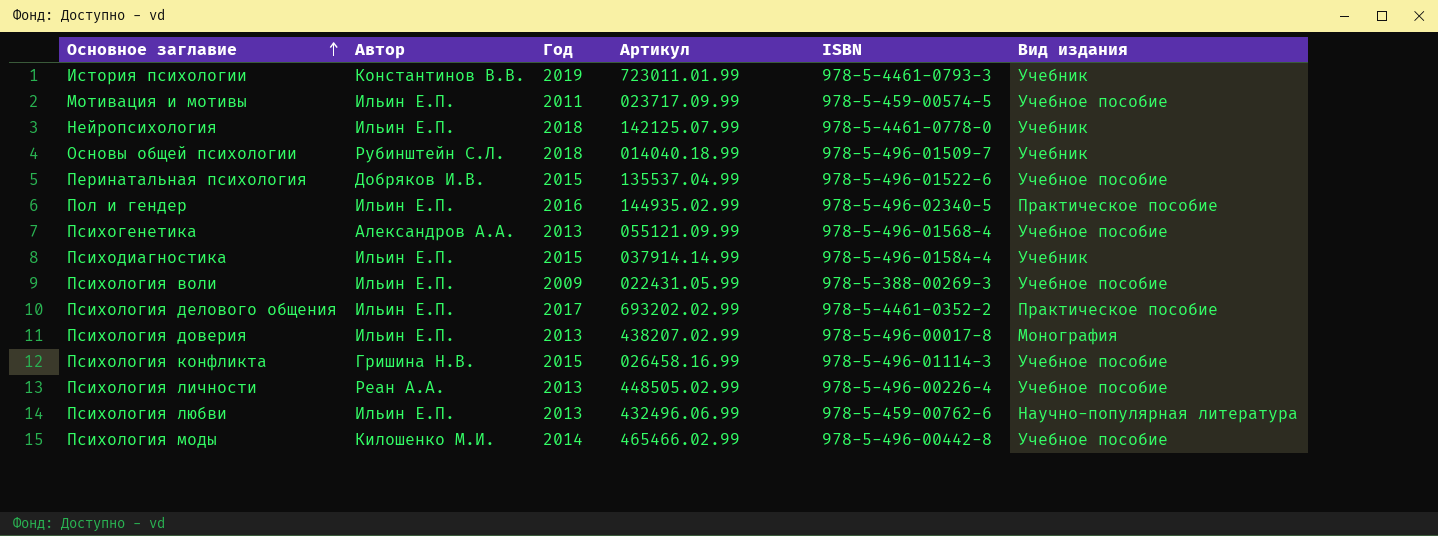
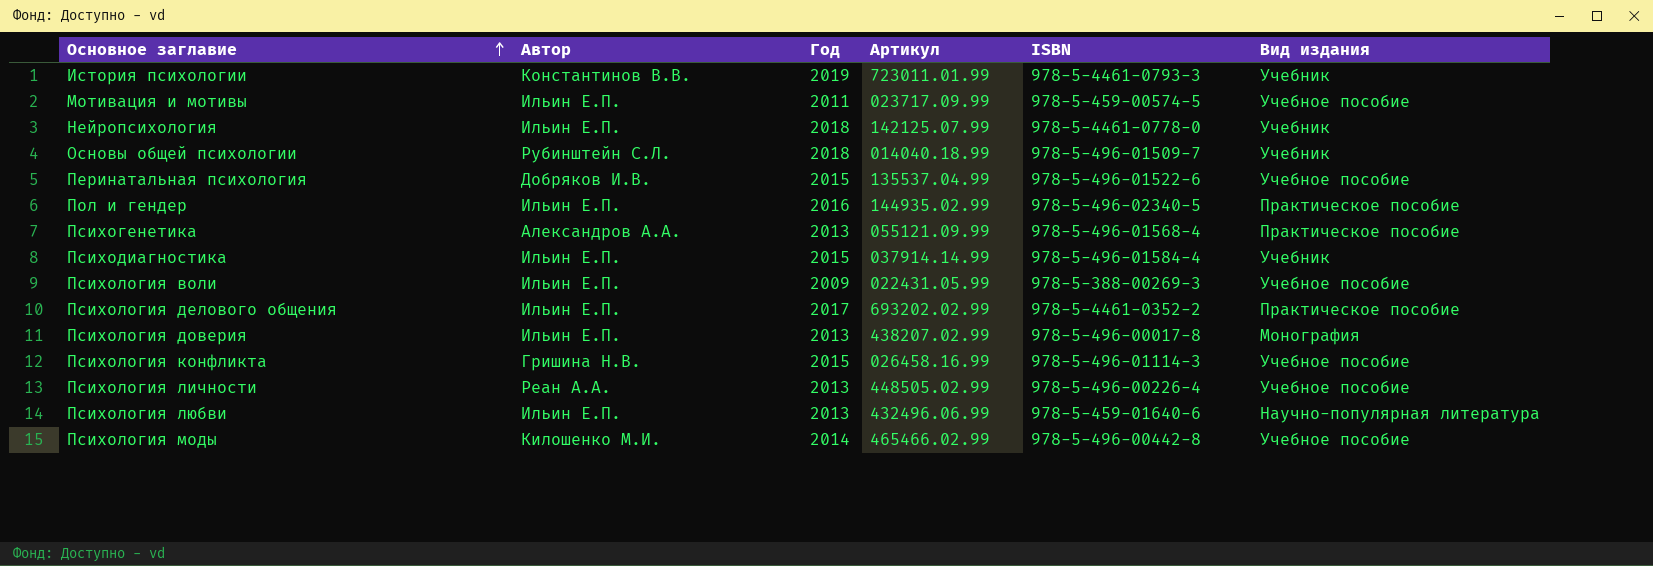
Психогенетика | Вид издания: Учебное пособие -> Практическое пособие
Психология любви | ISBN: 978-5-459-00762-6 -> 978-5-459-01640-6

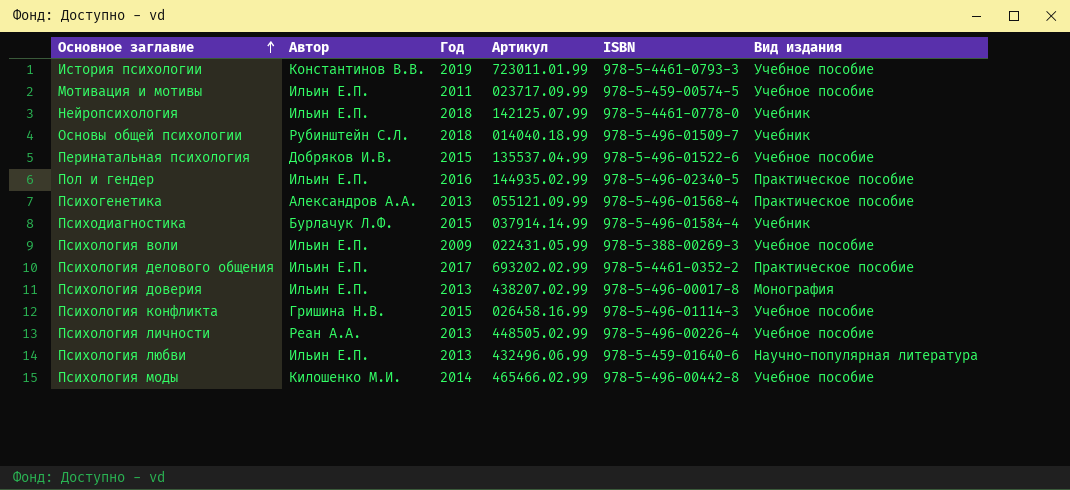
История психологии | Вид издания: Учебник -> Учебное пособие
Психодиагностика | Автор: Ильин Е.П. -> Бурлачук Л.Ф.

